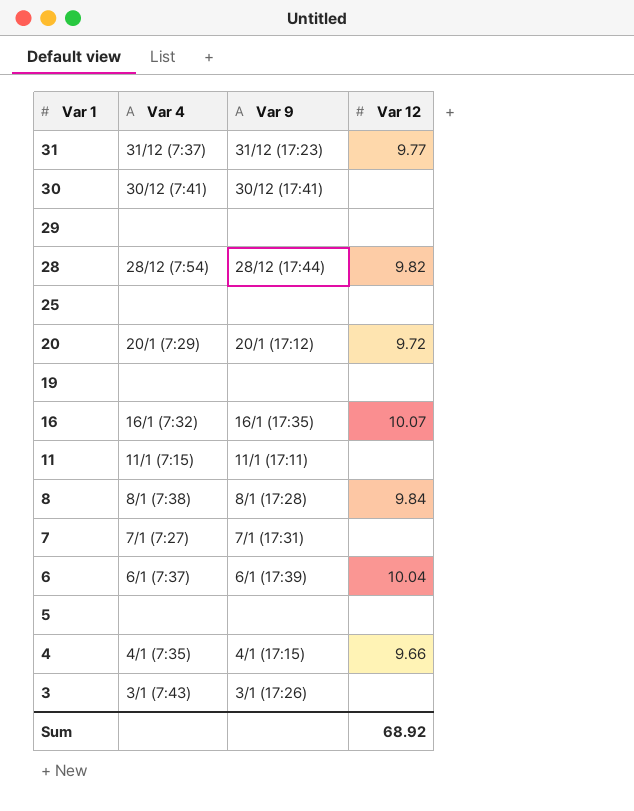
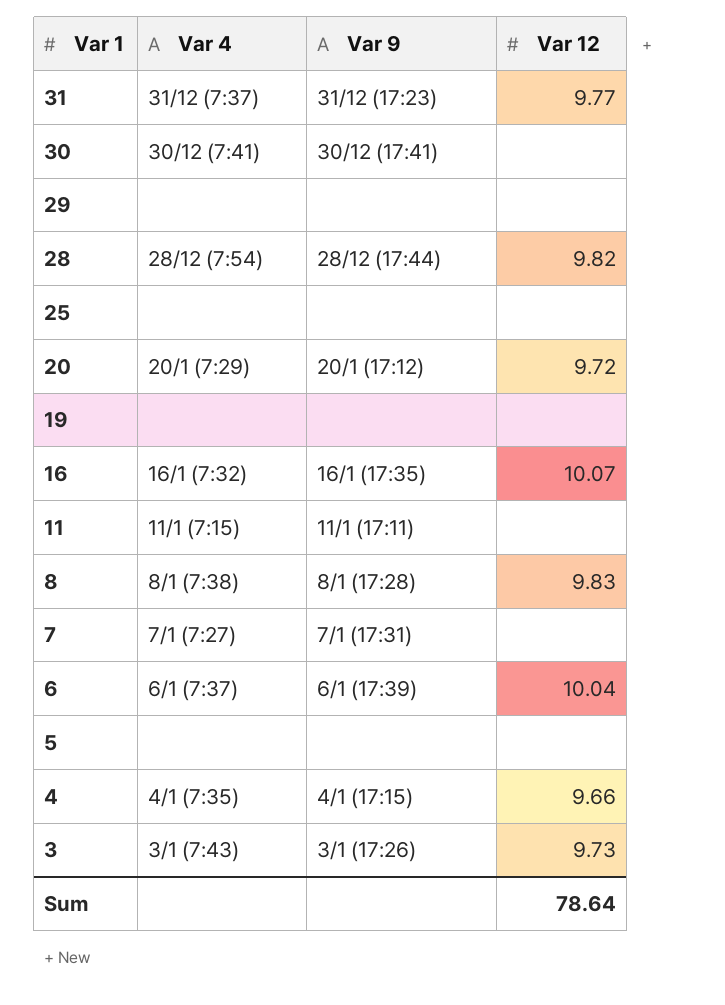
8 | Var 12: 9.84 -> 9.83
3 | Var 12: none -> 9.73
Sum | Var 12: 68.92 -> 78.64

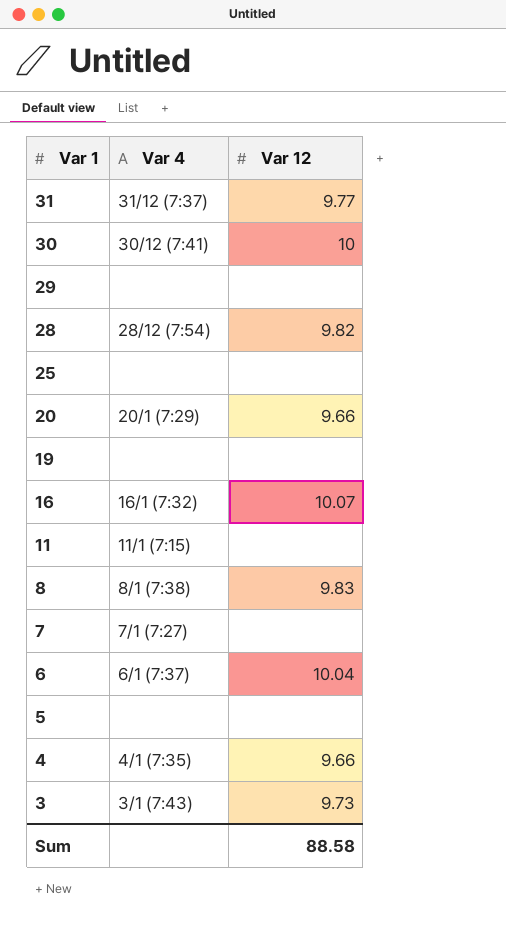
column Var 9 | position: 3 -> none
30 | Var 12: none -> 10
20 | Var 12: 9.72 -> 9.66
Sum | Var 12: 78.64 -> 88.58

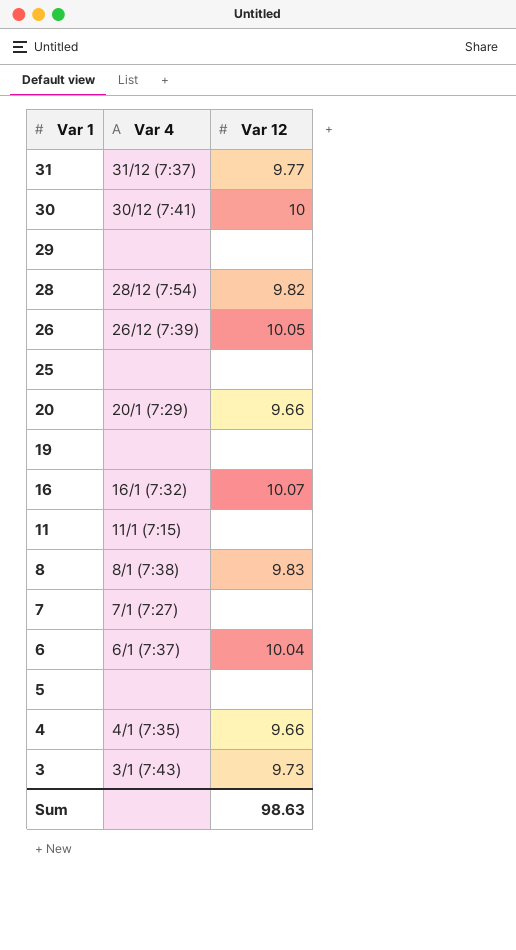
row 26: none -> 26/12 (7:39) | 10.05
Sum | Var 12: 88.58 -> 98.63

